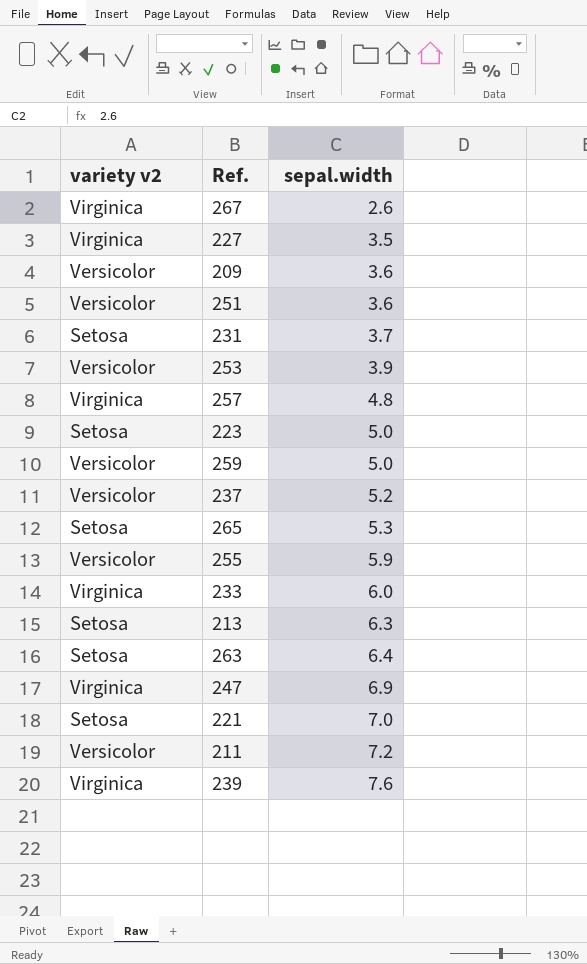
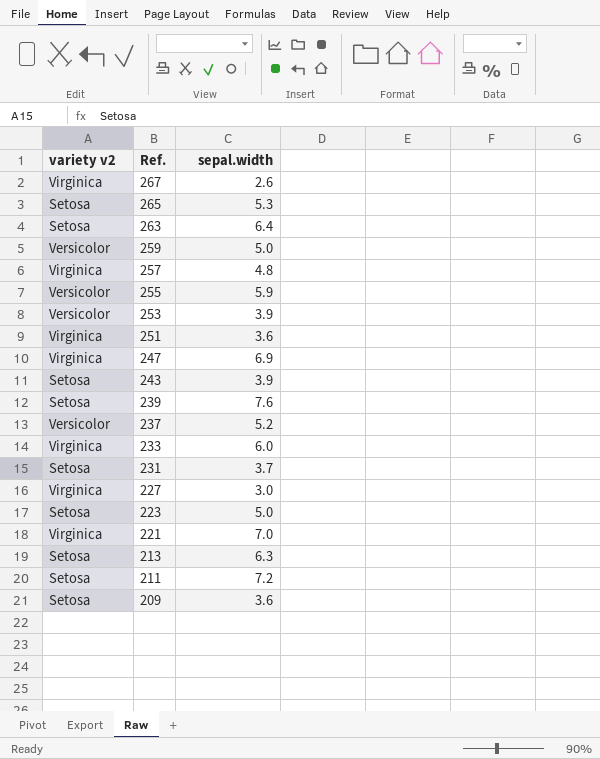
row order: sepal.width ascending -> Ref. descending
251 | variety v2: Versicolor -> Virginica
row 243: none -> Setosa | 3.9
239 | variety v2: Virginica -> Setosa
227 | sepal.width: 3.5 -> 3.0
221 | variety v2: Setosa -> Virginica
211 | variety v2: Versicolor -> Setosa
209 | variety v2: Versicolor -> Setosa

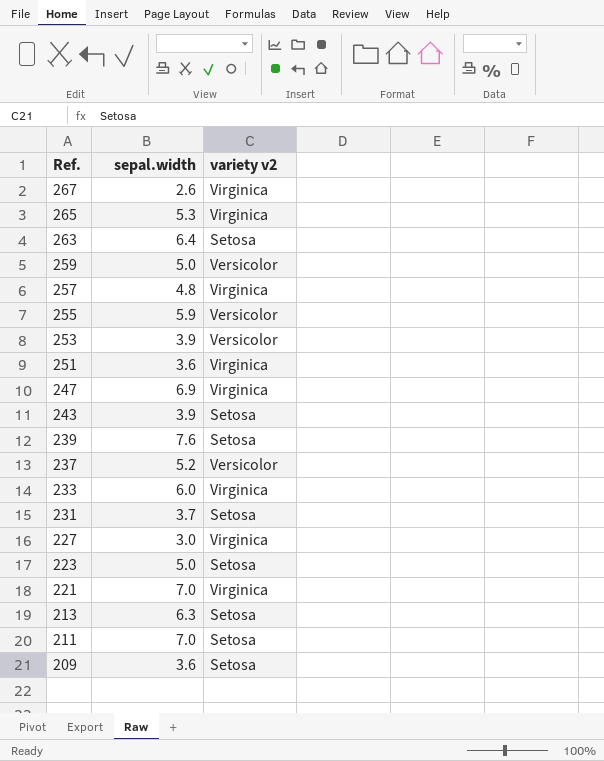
column variety v2 | position: 1 -> 3
265 | variety v2: Setosa -> Virginica
211 | sepal.width: 7.2 -> 7.0

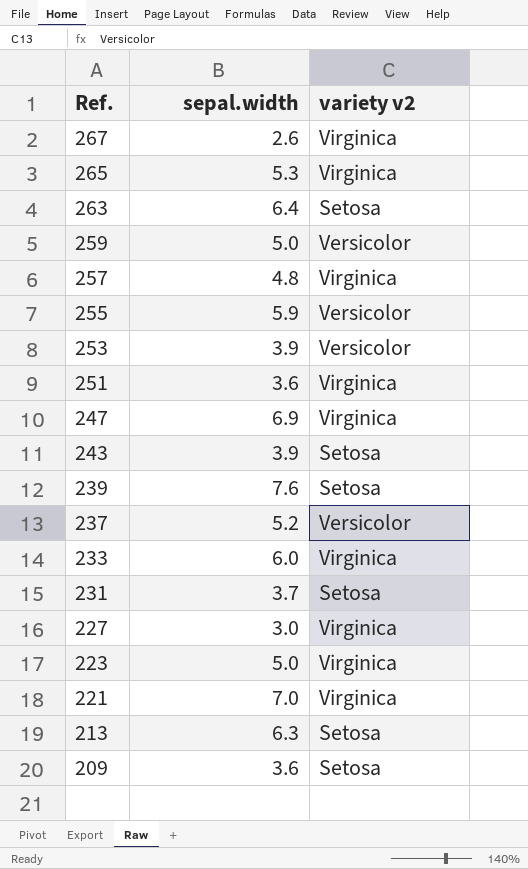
row 211: 7.0 | Setosa -> none
223 | variety v2: Setosa -> Virginica

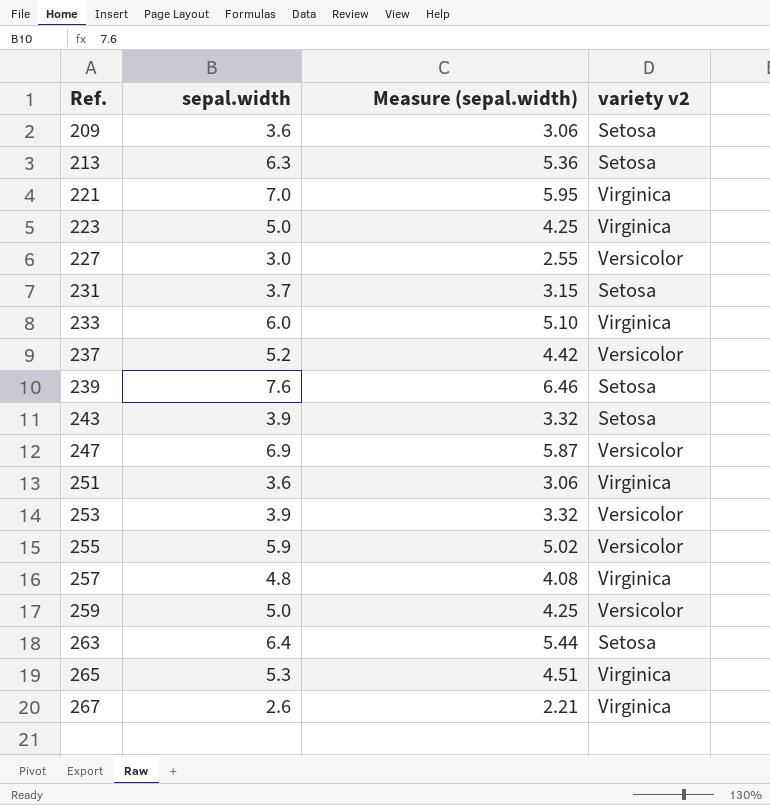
row order: Ref. descending -> Ref. ascending
column Measure (sepal.width) | formula: none -> [sepal.width] * 0.85
227 | variety v2: Virginica -> Versicolor
247 | variety v2: Virginica -> Versicolor

